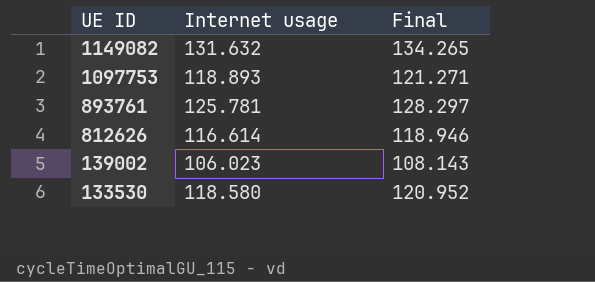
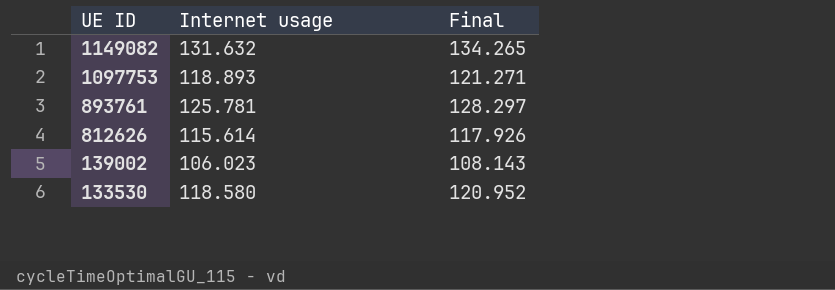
812626 | Internet usage: 116.614 -> 115.614
812626 | Final: 118.946 -> 117.926

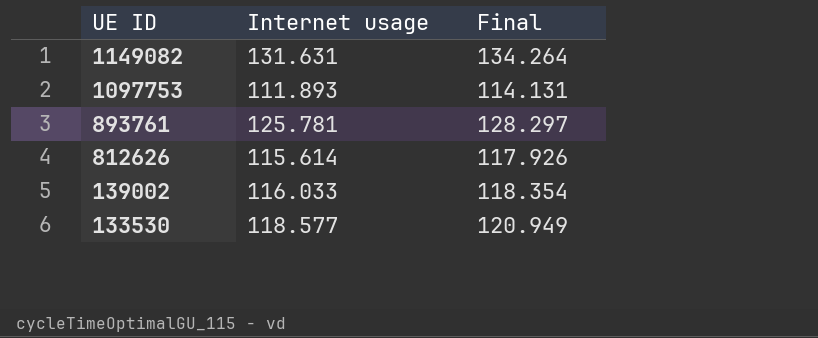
1149082 | Internet usage: 131.632 -> 131.631
1149082 | Final: 134.265 -> 134.264
1097753 | Internet usage: 118.893 -> 111.893
1097753 | Final: 121.271 -> 114.131
139002 | Internet usage: 106.023 -> 116.033
139002 | Final: 108.143 -> 118.354
133530 | Internet usage: 118.580 -> 118.577
133530 | Final: 120.952 -> 120.949

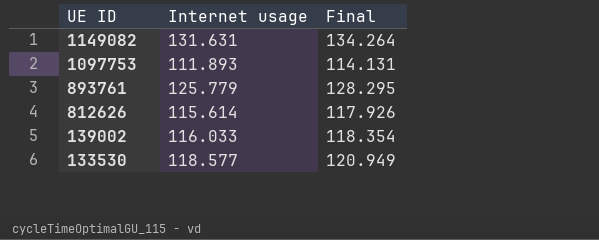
893761 | Internet usage: 125.781 -> 125.779
893761 | Final: 128.297 -> 128.295

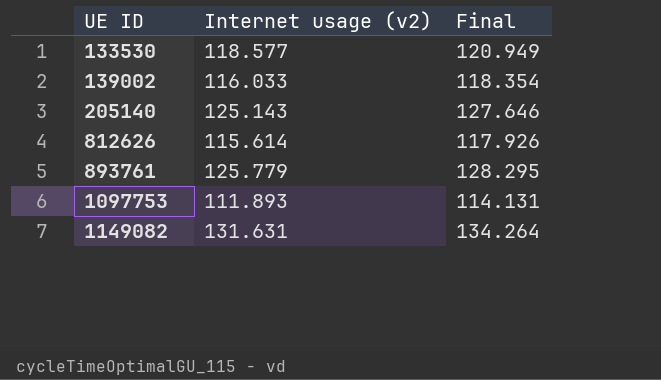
row order: UE ID descending -> UE ID ascending
column name: Internet usage -> Internet usage (v2)
row 205140: none -> 125.143 | 127.646

